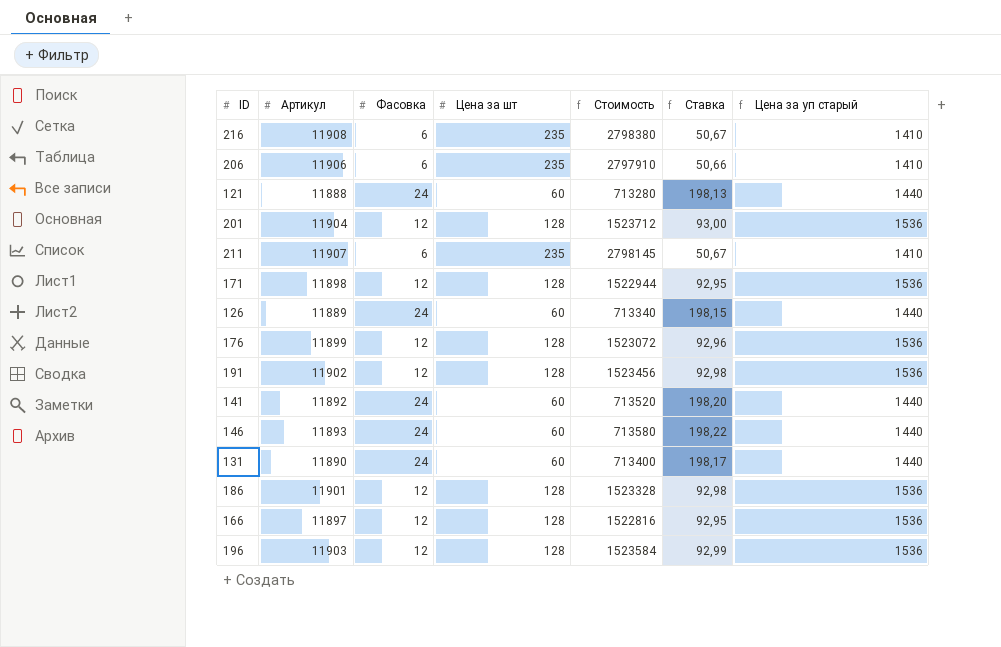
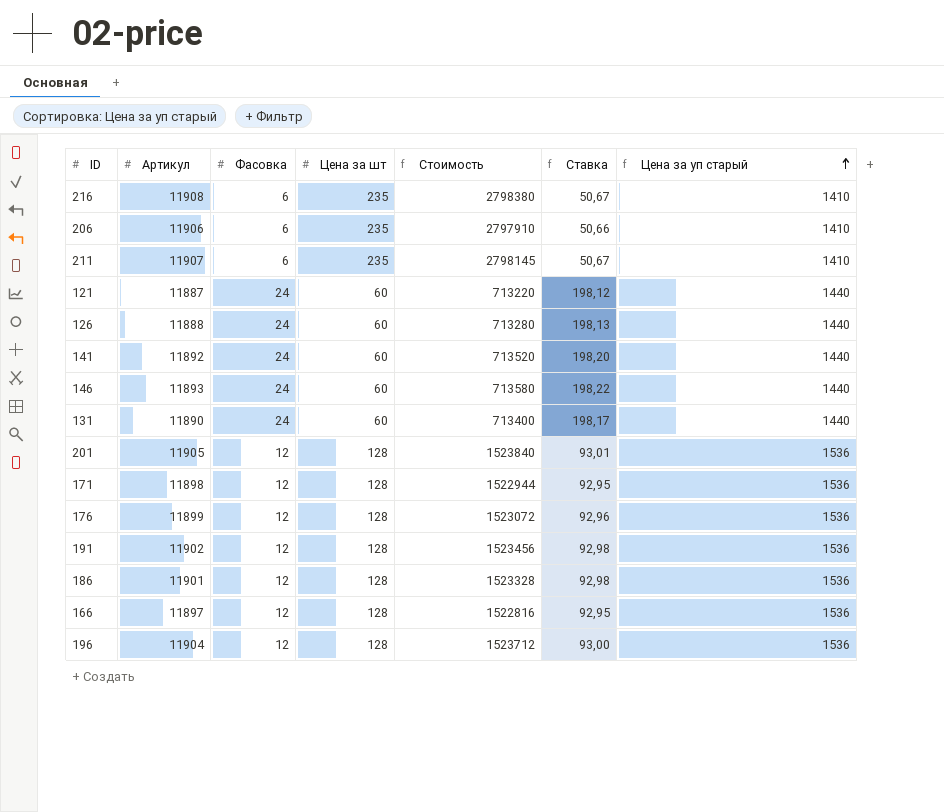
row order: none -> Цена за уп старый ascending
121 | Артикул: 11888 -> 11887
121 | Стоимость: 713280 -> 713220
121 | Ставка: 198,13 -> 198,12
126 | Артикул: 11889 -> 11888
126 | Стоимость: 713340 -> 713280
126 | Ставка: 198,15 -> 198,13
201 | Артикул: 11904 -> 11905
201 | Стоимость: 1523712 -> 1523840
201 | Ставка: 93,00 -> 93,01
196 | Артикул: 11903 -> 11904
196 | Стоимость: 1523584 -> 1523712
196 | Ставка: 92,99 -> 93,00

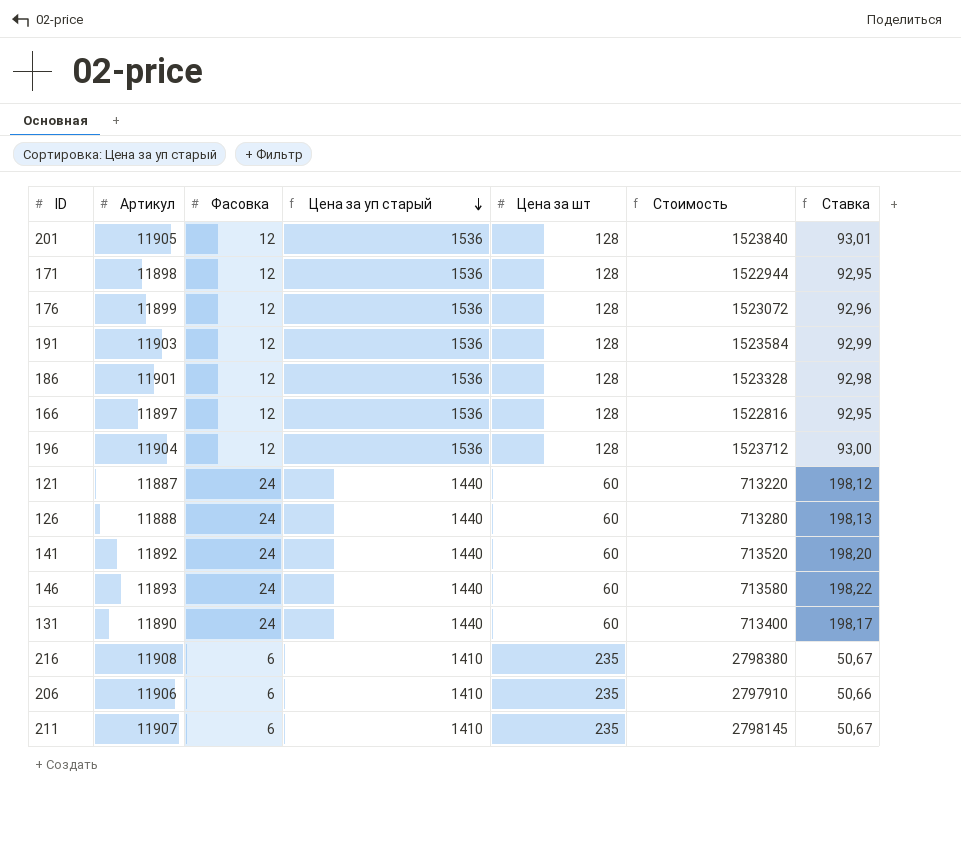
row order: Цена за уп старый ascending -> Цена за уп старый descending
column Цена за уп старый | position: 7 -> 4
191 | Артикул: 11902 -> 11903
191 | Стоимость: 1523456 -> 1523584
191 | Ставка: 92,98 -> 92,99

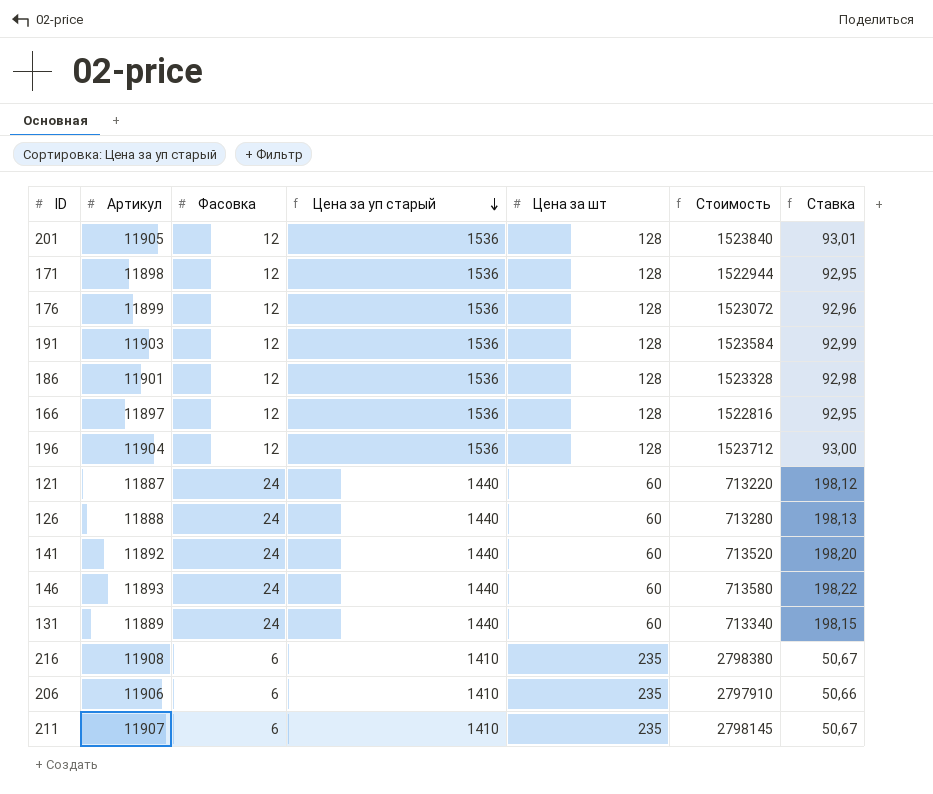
131 | Артикул: 11890 -> 11889
131 | Стоимость: 713400 -> 713340
131 | Ставка: 198,17 -> 198,15

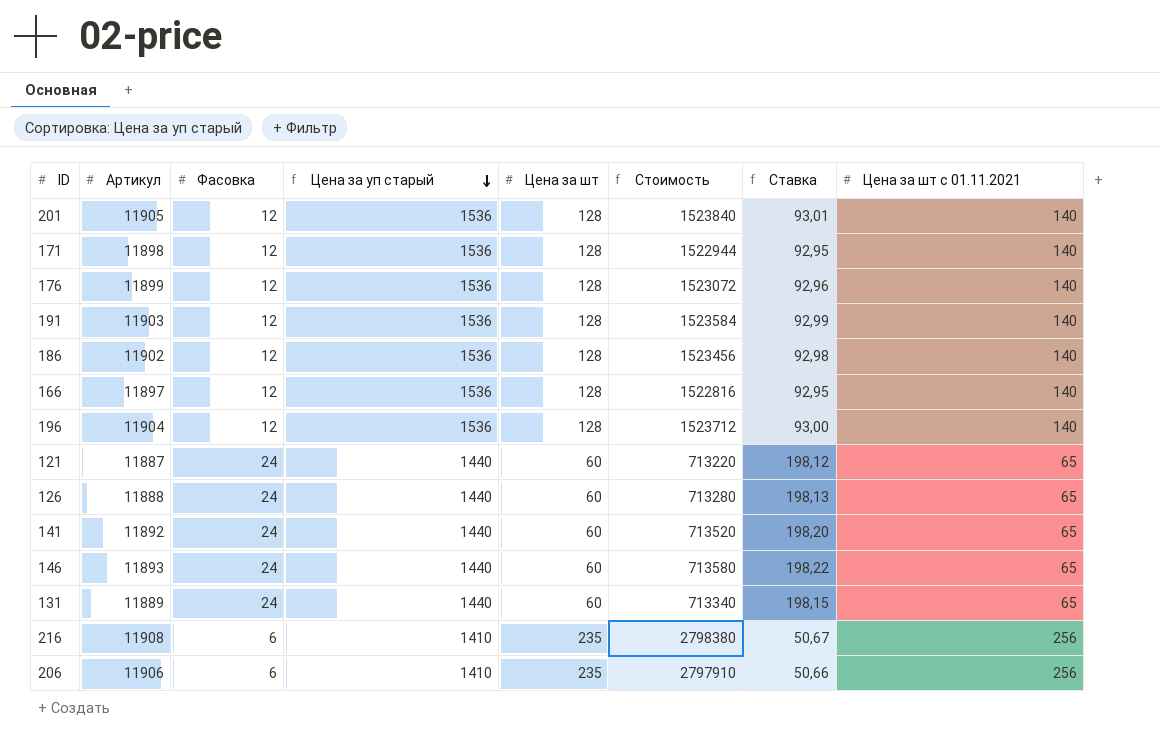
column Цена за шт с 01.11.2021 | position: none -> 8
row 211: 11907 | 6 | 1410 | 235 | 2798145 | 50,67 -> none
186 | Артикул: 11901 -> 11902
186 | Стоимость: 1523328 -> 1523456

